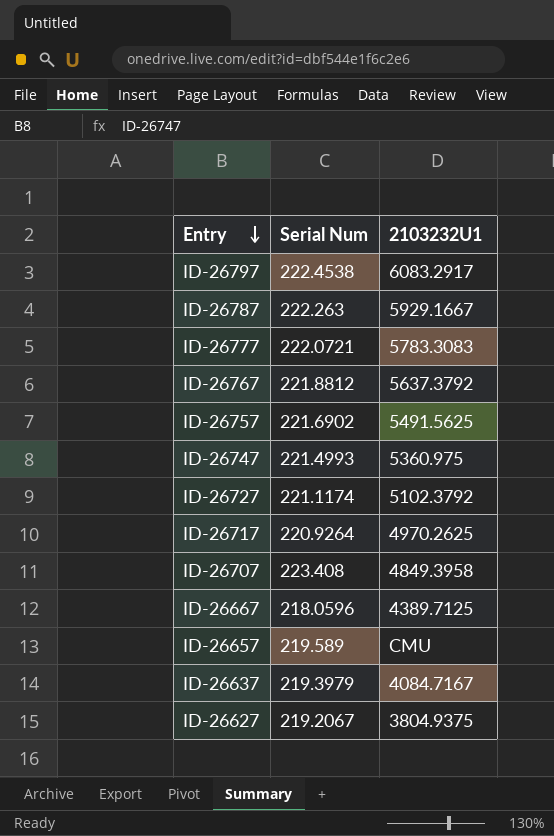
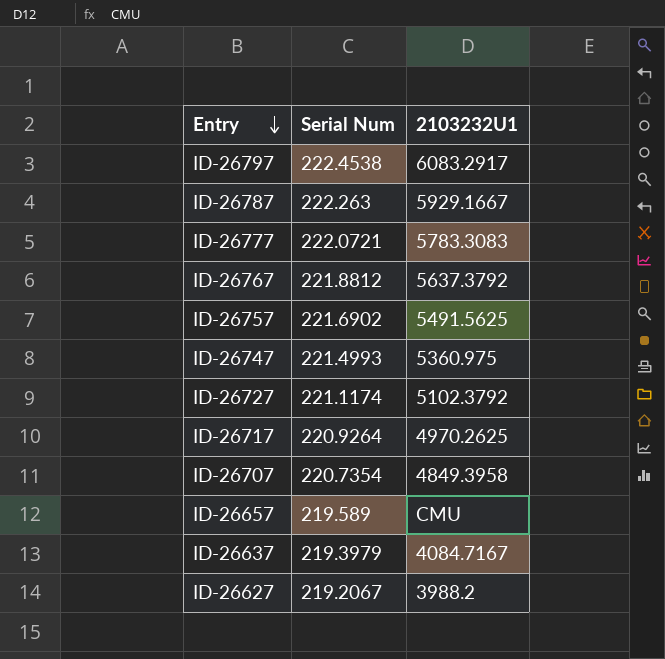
row ID-26667: 218.0596 | 4389.7125 -> none
ID-26707 | Serial Num: 223.408 -> 220.7354
ID-26627 | 2103232U1: 3804.9375 -> 3988.2

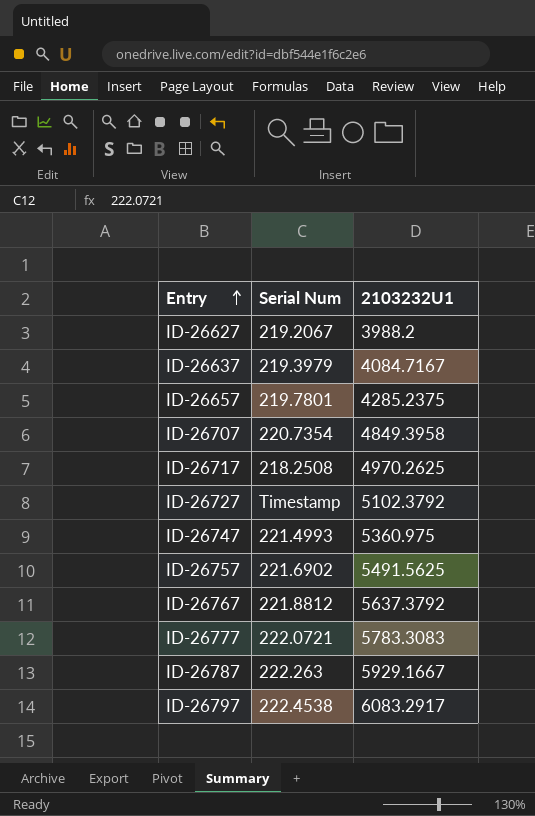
row order: Entry descending -> Entry ascending
ID-26657 | Serial Num: 219.589 -> 219.7801
ID-26657 | 2103232U1: CMU -> 4285.2375
ID-26717 | Serial Num: 220.9264 -> 218.2508
ID-26727 | Serial Num: 221.1174 -> Timestamp

